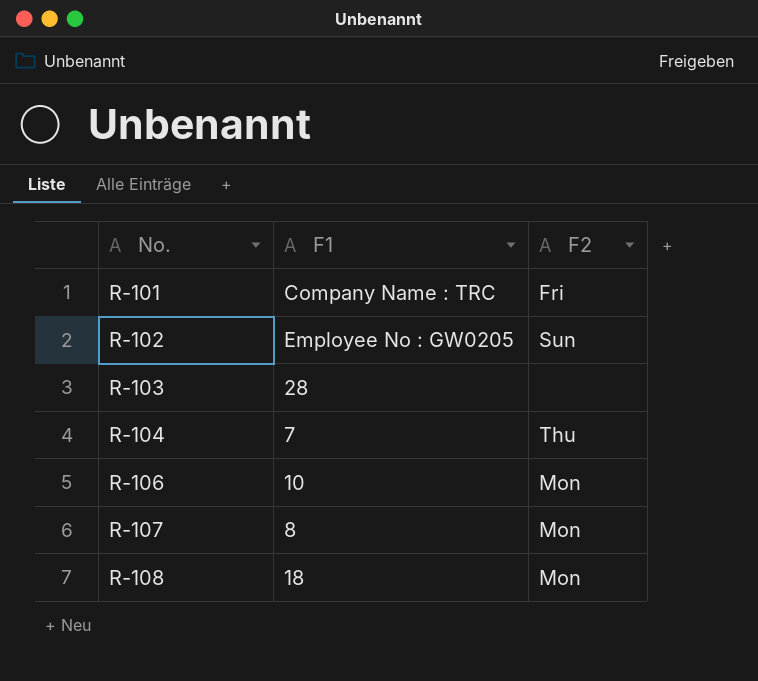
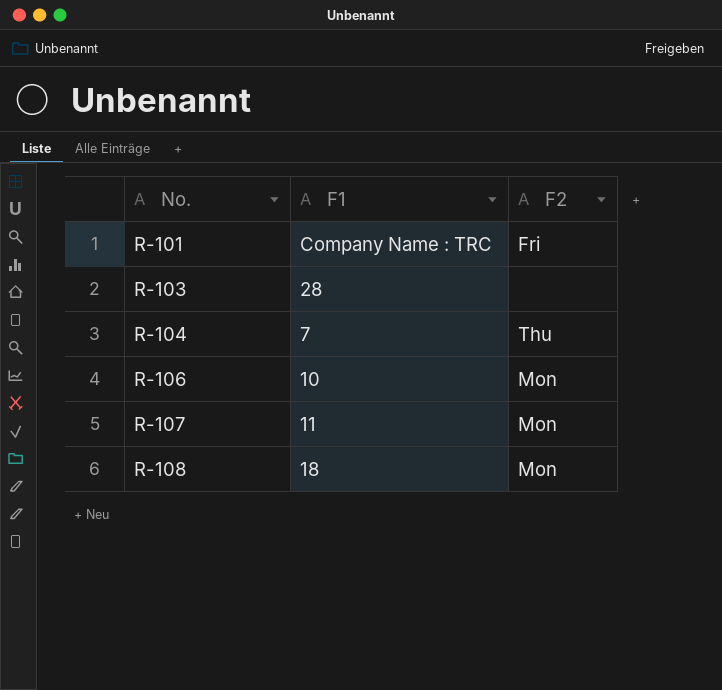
row R-102: Employee No : GW0205 | Sun -> none
R-107 | F1: 8 -> 11

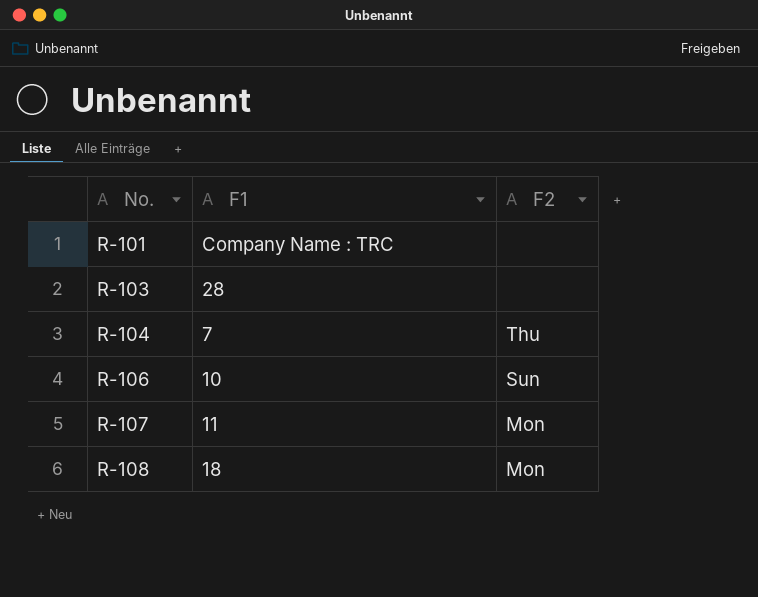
R-101 | F2: Fri -> none
R-106 | F2: Mon -> Sun

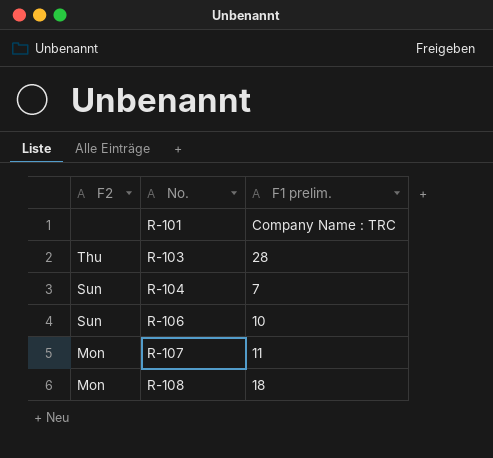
column F2 | position: 3 -> 1
column name: F1 -> F1 prelim.
R-103 | F2: none -> Thu
R-104 | F2: Thu -> Sun

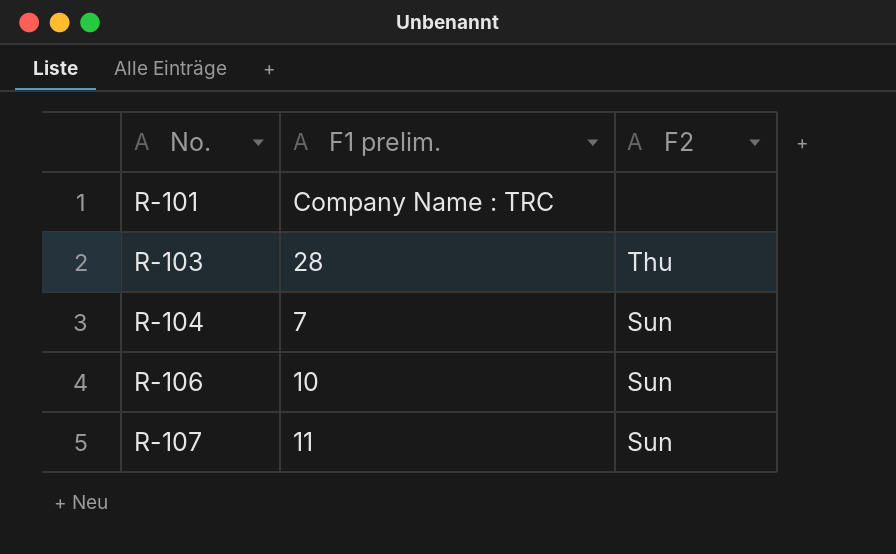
column F2 | position: 1 -> 3
row R-108: Mon | 18 -> none
R-107 | F2: Mon -> Sun

